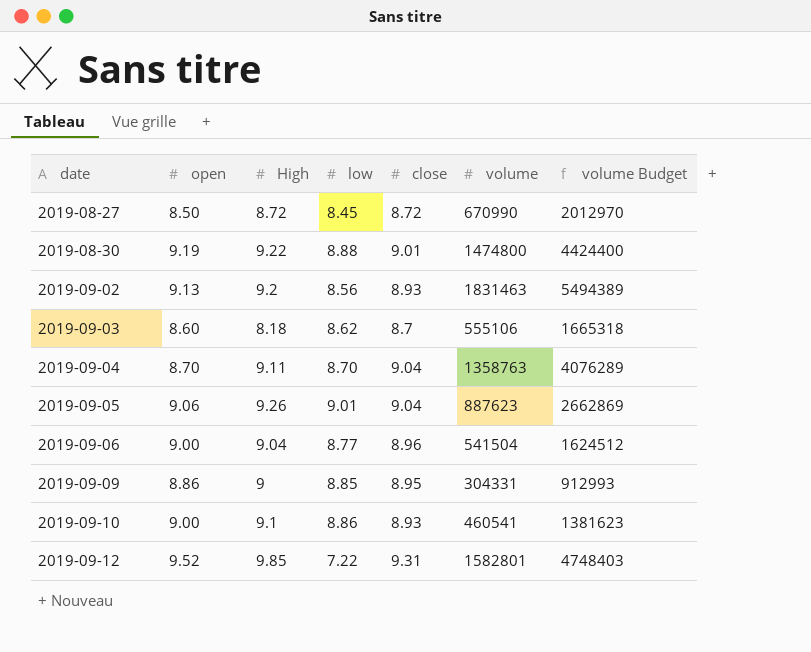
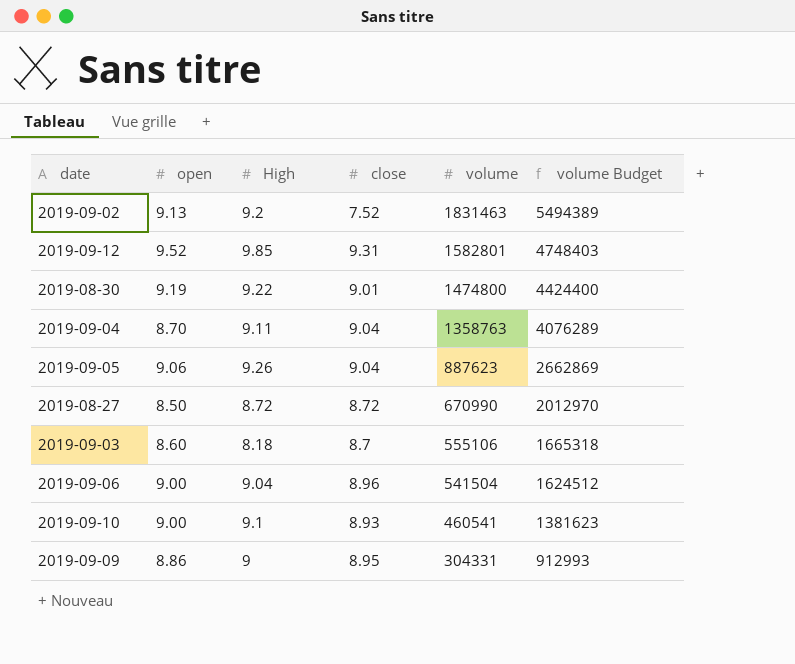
row order: date ascending -> volume descending
column low | position: 4 -> none
2019-09-02 | close: 8.93 -> 7.52

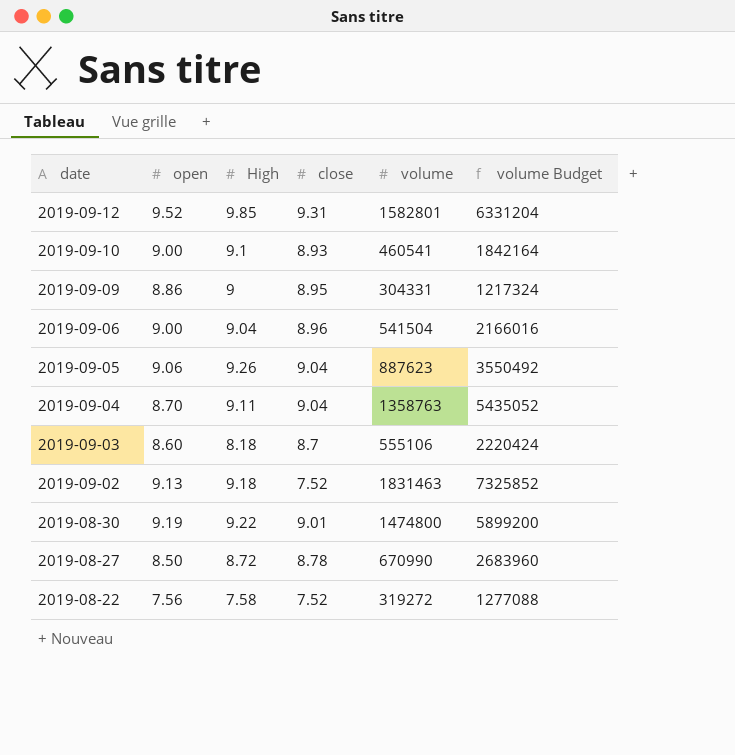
row order: volume descending -> date descending
column volume Budget | formula: [volume] * 3 -> [volume] * 4
2019-09-02 | High: 9.2 -> 9.18
2019-08-27 | close: 8.72 -> 8.78
row 2019-08-22: none -> 7.56 | 7.58 | 7.52 | 319272 | 1277088

